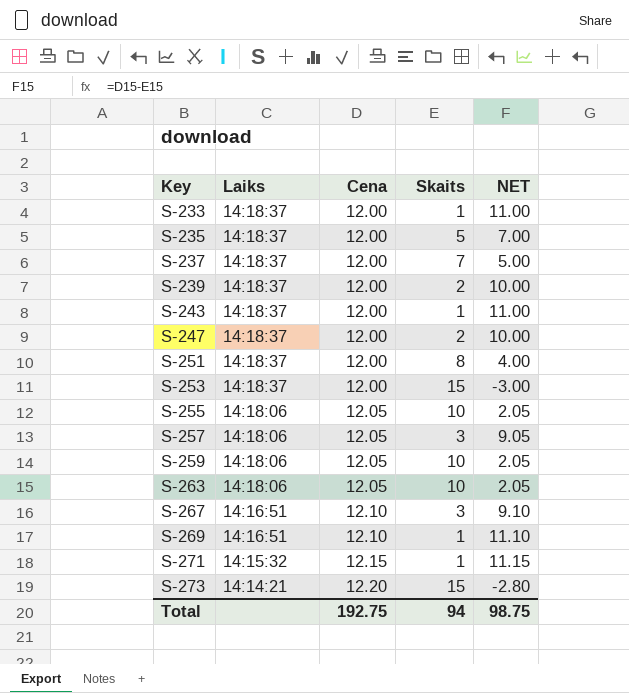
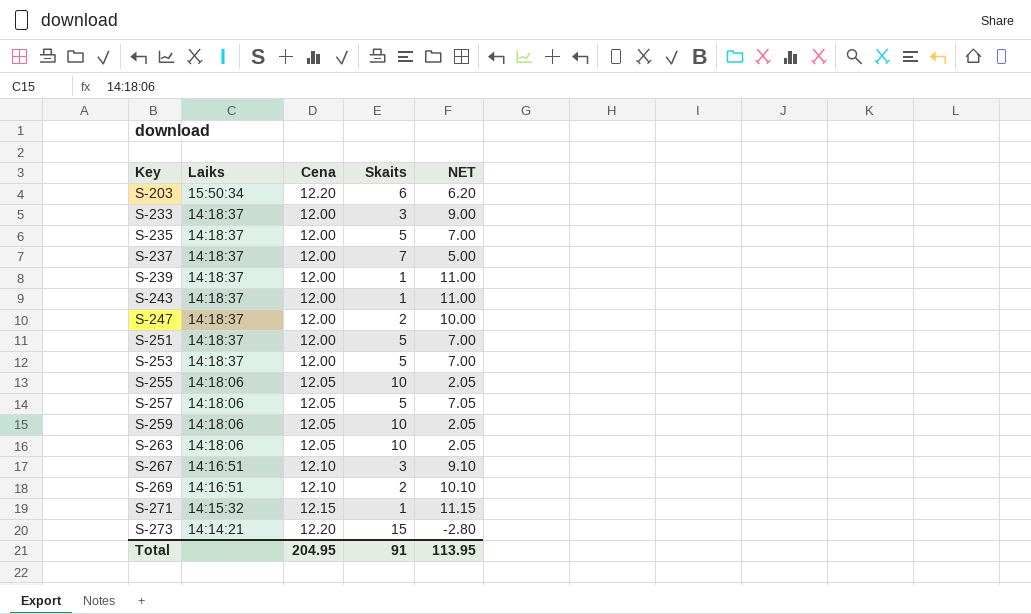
row S-203: none -> 15:50:34 | 12.20 | 6 | 6.20
S-233 | Skaits: 1 -> 3
S-233 | NET: 11.00 -> 9.00
S-239 | Skaits: 2 -> 1
S-239 | NET: 10.00 -> 11.00
S-251 | Skaits: 8 -> 5
S-251 | NET: 4.00 -> 7.00
S-253 | Skaits: 15 -> 5
S-253 | NET: -3.00 -> 7.00
S-257 | Skaits: 3 -> 5
S-257 | NET: 9.05 -> 7.05
S-269 | Skaits: 1 -> 2
S-269 | NET: 11.10 -> 10.10
Total | Cena: 192.75 -> 204.95
Total | Skaits: 94 -> 91
Total | NET: 98.75 -> 113.95

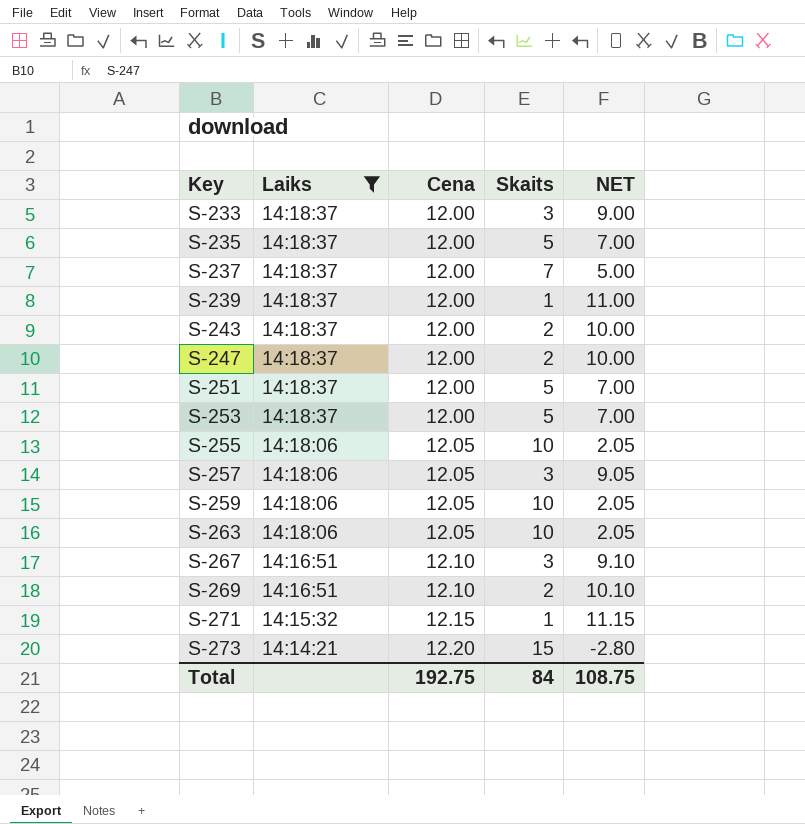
filter: none -> Laiks != 15:50:34
S-243 | Skaits: 1 -> 2
S-243 | NET: 11.00 -> 10.00
S-257 | Skaits: 5 -> 3
S-257 | NET: 7.05 -> 9.05
Total | Cena: 204.95 -> 192.75
Total | Skaits: 91 -> 84
Total | NET: 113.95 -> 108.75

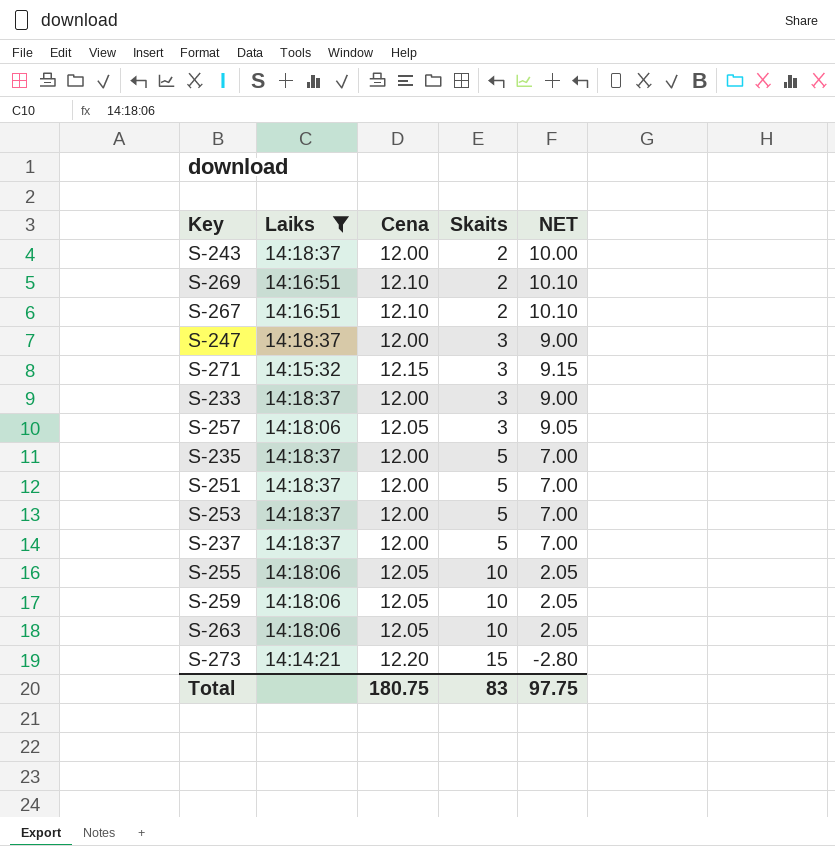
row order: Key ascending -> Skaits ascending
row S-239: 14:18:37 | 12.00 | 1 | 11.00 -> none
S-267 | Skaits: 3 -> 2
S-267 | NET: 9.10 -> 10.10
S-247 | Skaits: 2 -> 3
S-247 | NET: 10.00 -> 9.00
S-271 | Skaits: 1 -> 3
S-271 | NET: 11.15 -> 9.15
S-237 | Skaits: 7 -> 5
S-237 | NET: 5.00 -> 7.00
Total | Cena: 192.75 -> 180.75
Total | Skaits: 84 -> 83
Total | NET: 108.75 -> 97.75

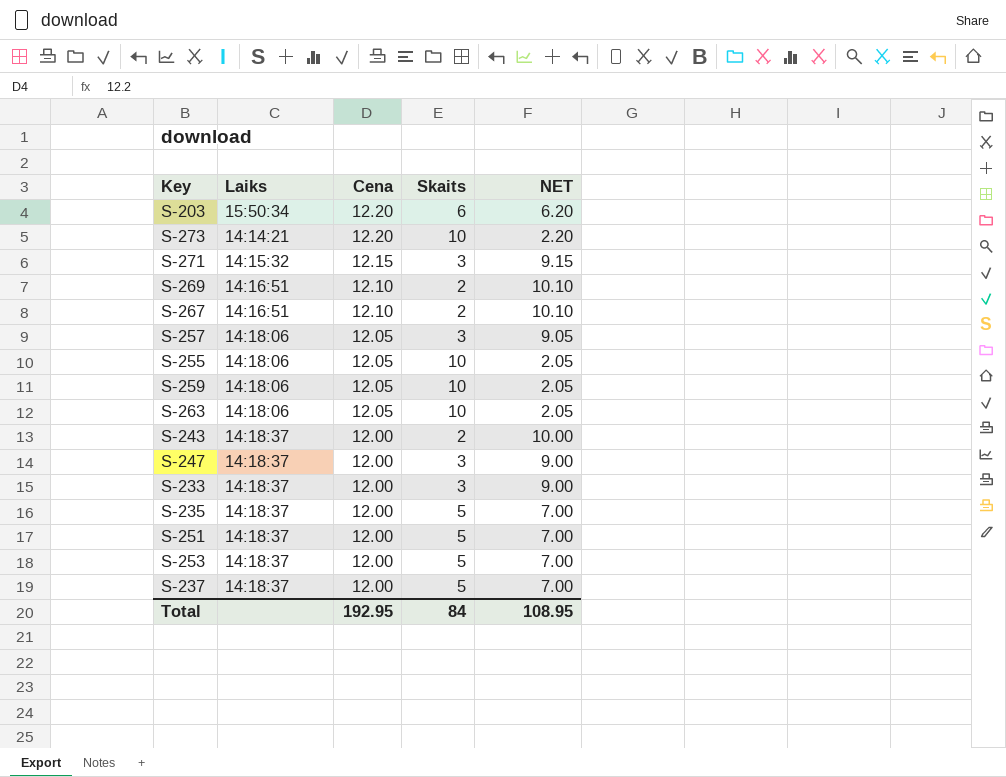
filter: Laiks != 15:50:34 -> none
row order: Skaits ascending -> Cena descending
S-273 | Skaits: 15 -> 10
S-273 | NET: -2.80 -> 2.20
Total | Cena: 180.75 -> 192.95
Total | Skaits: 83 -> 84
Total | NET: 97.75 -> 108.95

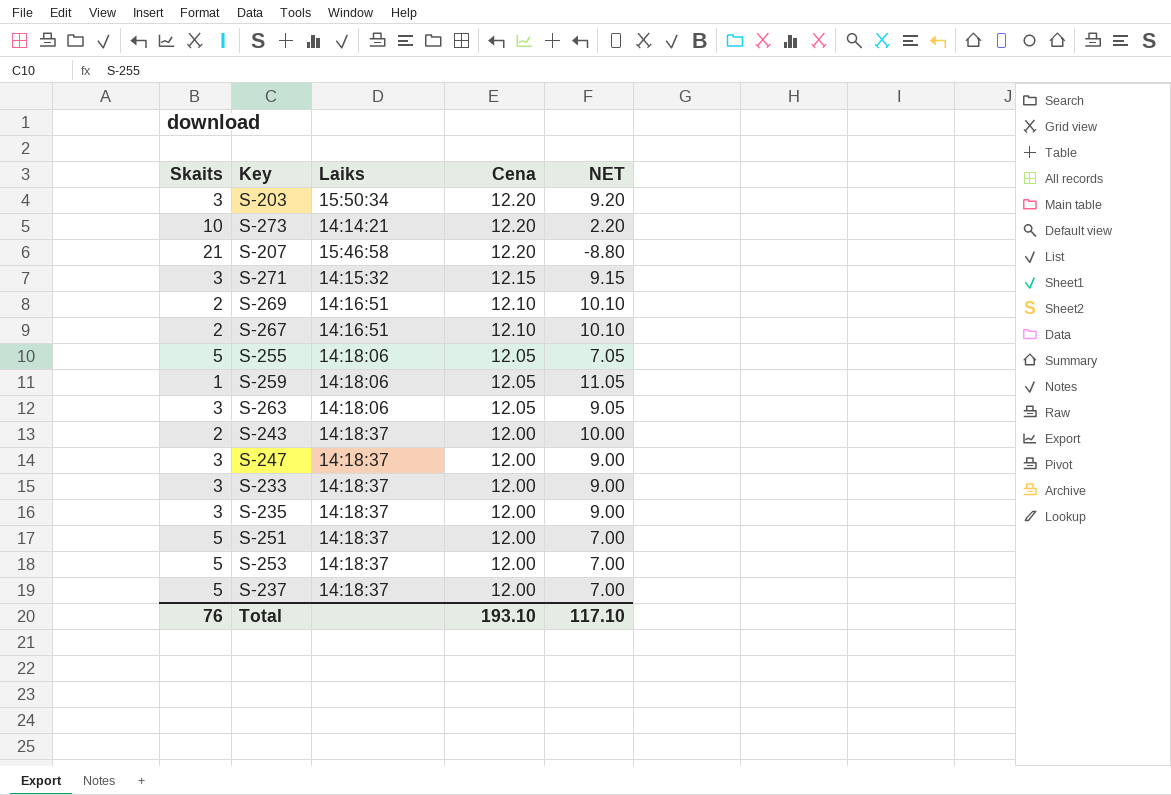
column Skaits | position: 4 -> 1
row S-257: 14:18:06 | 12.05 | 3 | 9.05 -> none
S-203 | Skaits: 6 -> 3
S-203 | NET: 6.20 -> 9.20
row S-207: none -> 21 | 15:46:58 | 12.20 | -8.80
S-255 | Skaits: 10 -> 5
S-255 | NET: 2.05 -> 7.05
S-259 | Skaits: 10 -> 1
S-259 | NET: 2.05 -> 11.05
S-263 | Skaits: 10 -> 3
S-263 | NET: 2.05 -> 9.05
S-235 | Skaits: 5 -> 3
S-235 | NET: 7.00 -> 9.00
Total | Skaits: 84 -> 76
Total | Cena: 192.95 -> 193.10
Total | NET: 108.95 -> 117.10

